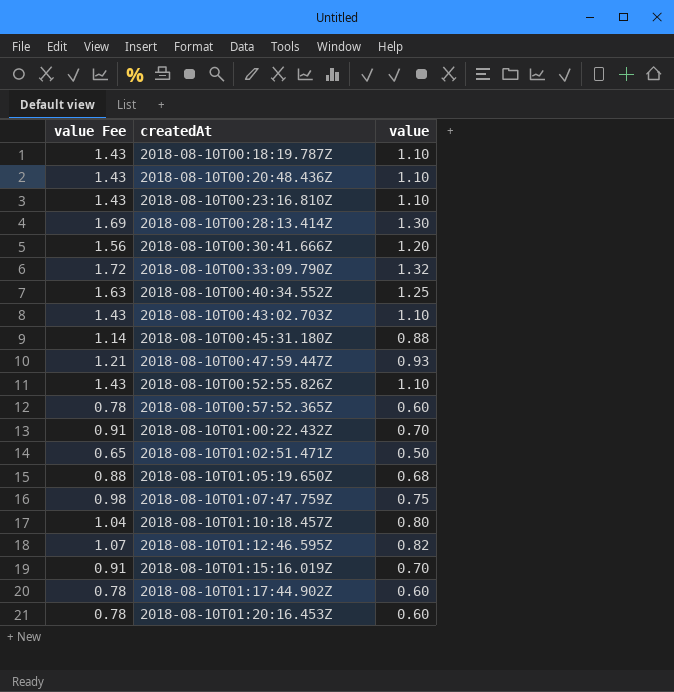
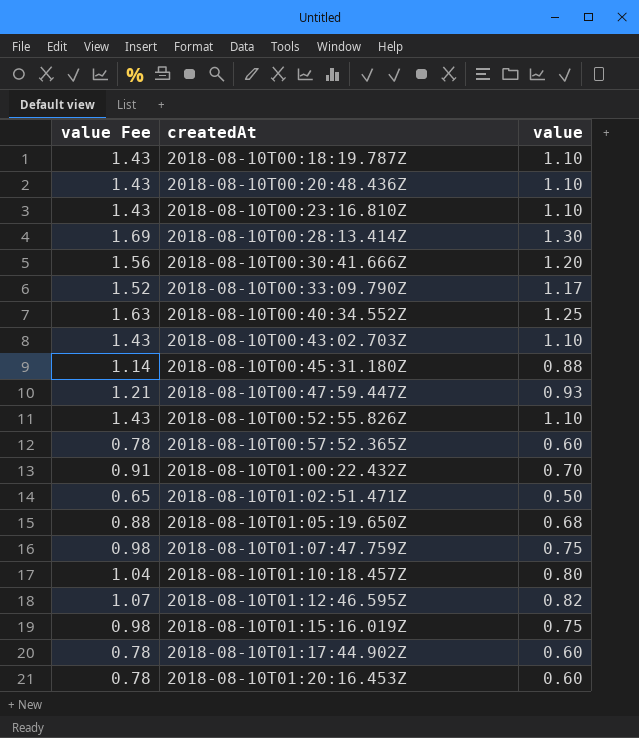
2018-08-10T00:33:09.790Z | value Fee: 1.72 -> 1.52
2018-08-10T00:33:09.790Z | value: 1.32 -> 1.17
2018-08-10T01:15:16.019Z | value Fee: 0.91 -> 0.98
2018-08-10T01:15:16.019Z | value: 0.70 -> 0.75

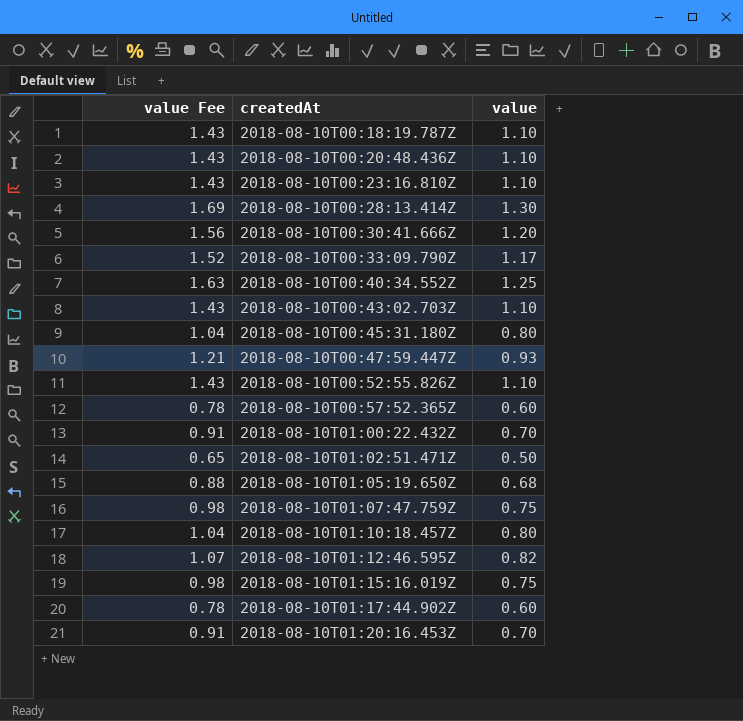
2018-08-10T00:45:31.180Z | value Fee: 1.14 -> 1.04
2018-08-10T00:45:31.180Z | value: 0.88 -> 0.80
2018-08-10T01:20:16.453Z | value Fee: 0.78 -> 0.91
2018-08-10T01:20:16.453Z | value: 0.60 -> 0.70

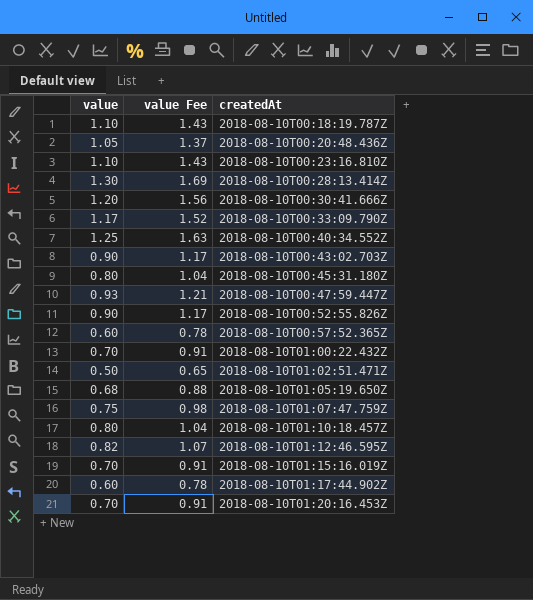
column value | position: 3 -> 1
2018-08-10T00:20:48.436Z | value: 1.10 -> 1.05
2018-08-10T00:20:48.436Z | value Fee: 1.43 -> 1.37
2018-08-10T00:43:02.703Z | value: 1.10 -> 0.90
2018-08-10T00:43:02.703Z | value Fee: 1.43 -> 1.17
2018-08-10T00:52:55.826Z | value: 1.10 -> 0.90
2018-08-10T00:52:55.826Z | value Fee: 1.43 -> 1.17
2018-08-10T01:15:16.019Z | value: 0.75 -> 0.70
2018-08-10T01:15:16.019Z | value Fee: 0.98 -> 0.91

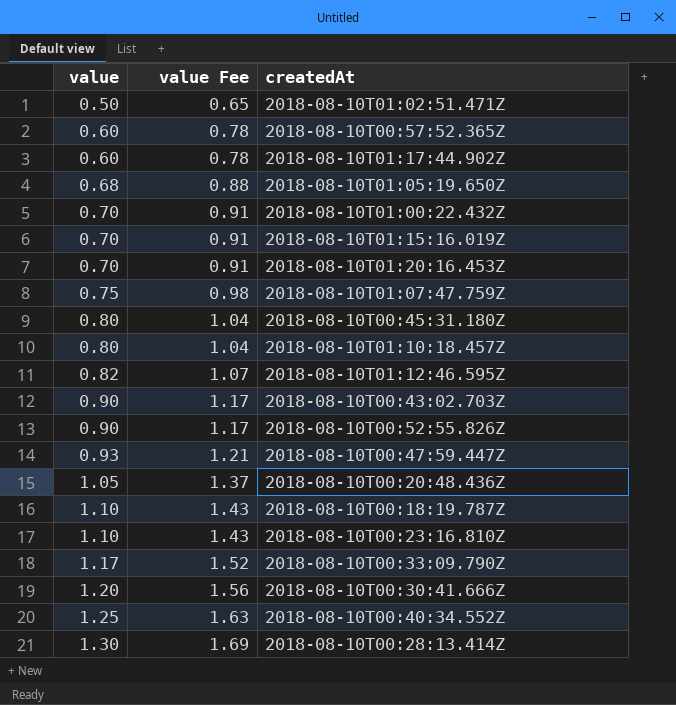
row order: createdAt ascending -> value ascending

